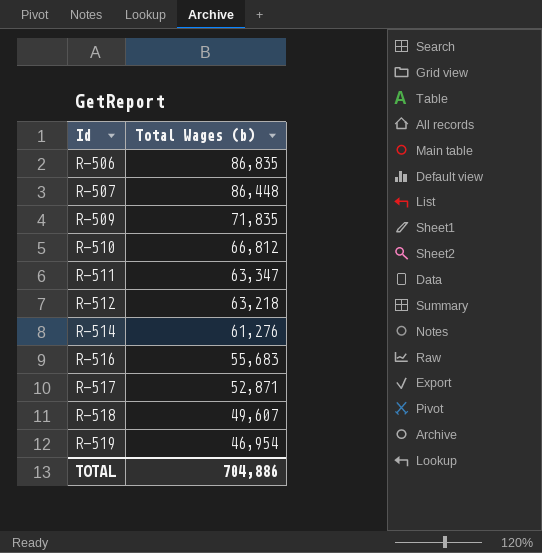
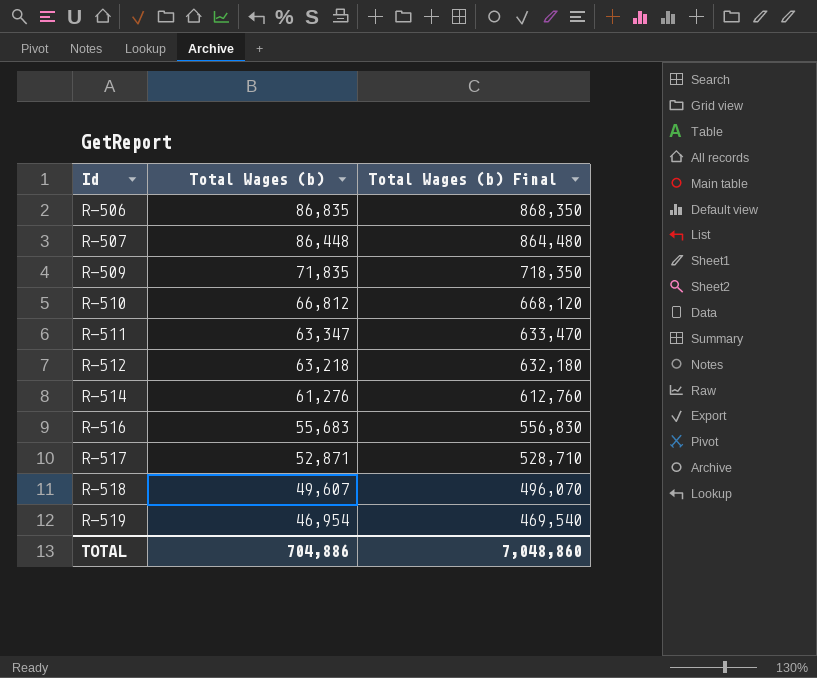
column Total Wages (b) Final | formula: none -> [Total Wages (b)] * 10

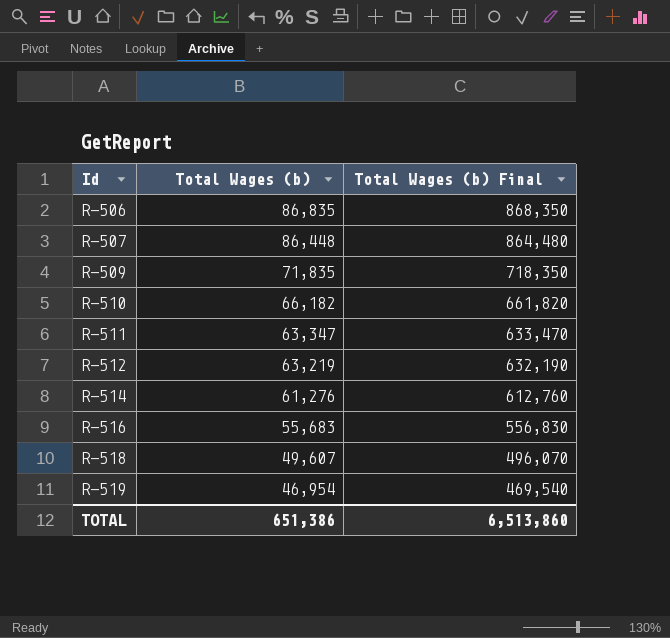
row R-517: 52,871 | 528,710 -> none
R-510 | Total Wages (b): 66,812 -> 66,182
R-510 | Total Wages (b) Final: 668,120 -> 661,820
R-512 | Total Wages (b): 63,218 -> 63,219
R-512 | Total Wages (b) Final: 632,180 -> 632,190
TOTAL | Total Wages (b): 704,886 -> 651,386
TOTAL | Total Wages (b) Final: 7,048,860 -> 6,513,860

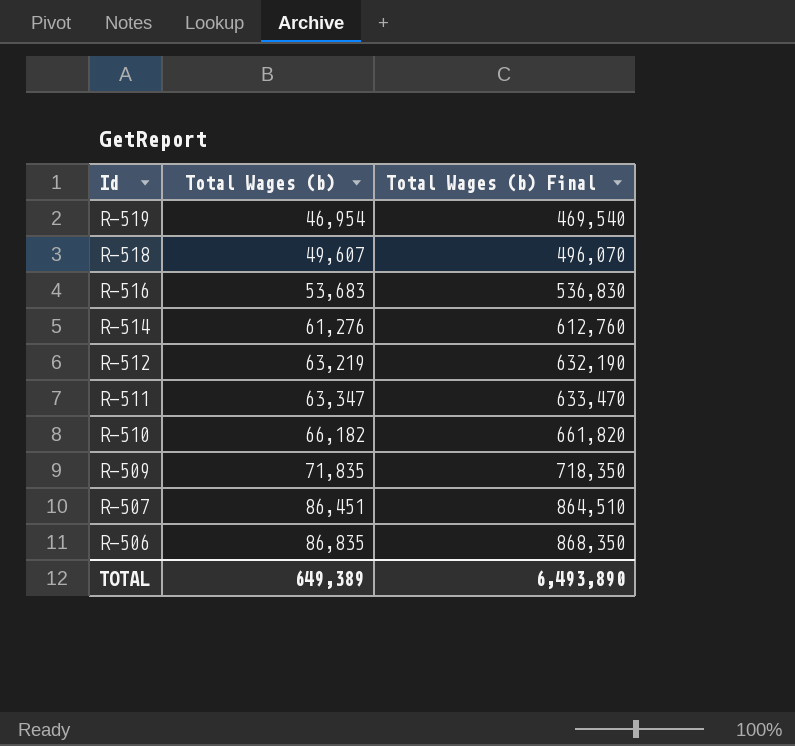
row order: Id ascending -> Id descending
R-516 | Total Wages (b): 55,683 -> 53,683
R-516 | Total Wages (b) Final: 556,830 -> 536,830
R-507 | Total Wages (b): 86,448 -> 86,451
R-507 | Total Wages (b) Final: 864,480 -> 864,510
TOTAL | Total Wages (b): 651,386 -> 649,389
TOTAL | Total Wages (b) Final: 6,513,860 -> 6,493,890

